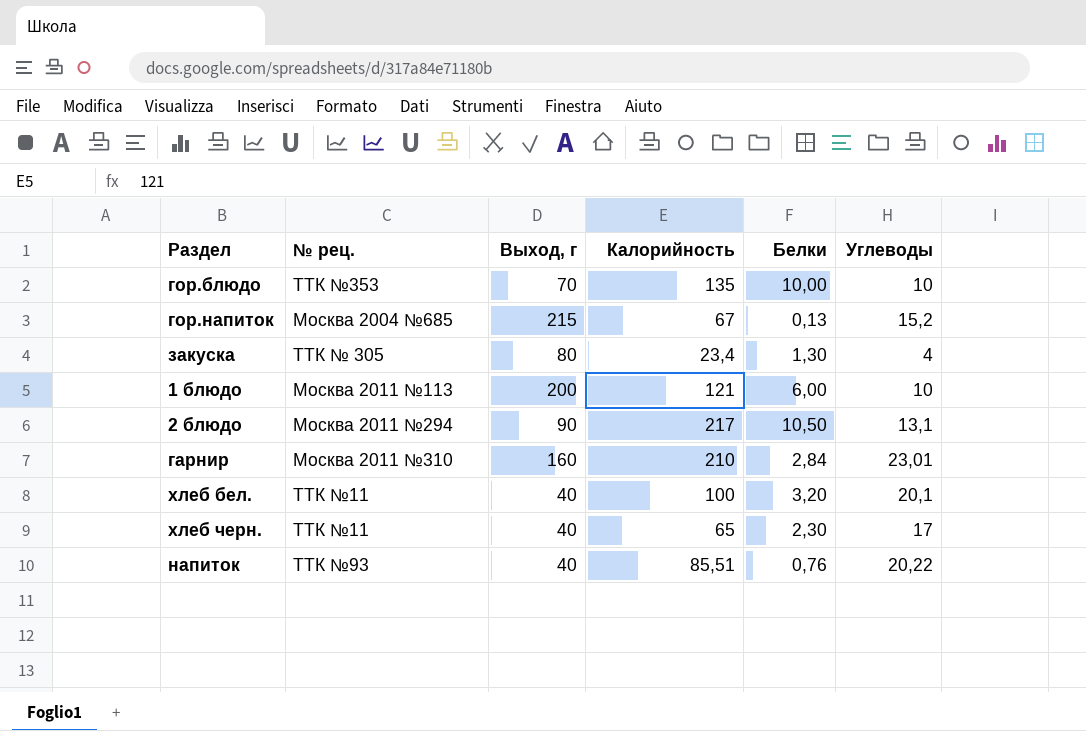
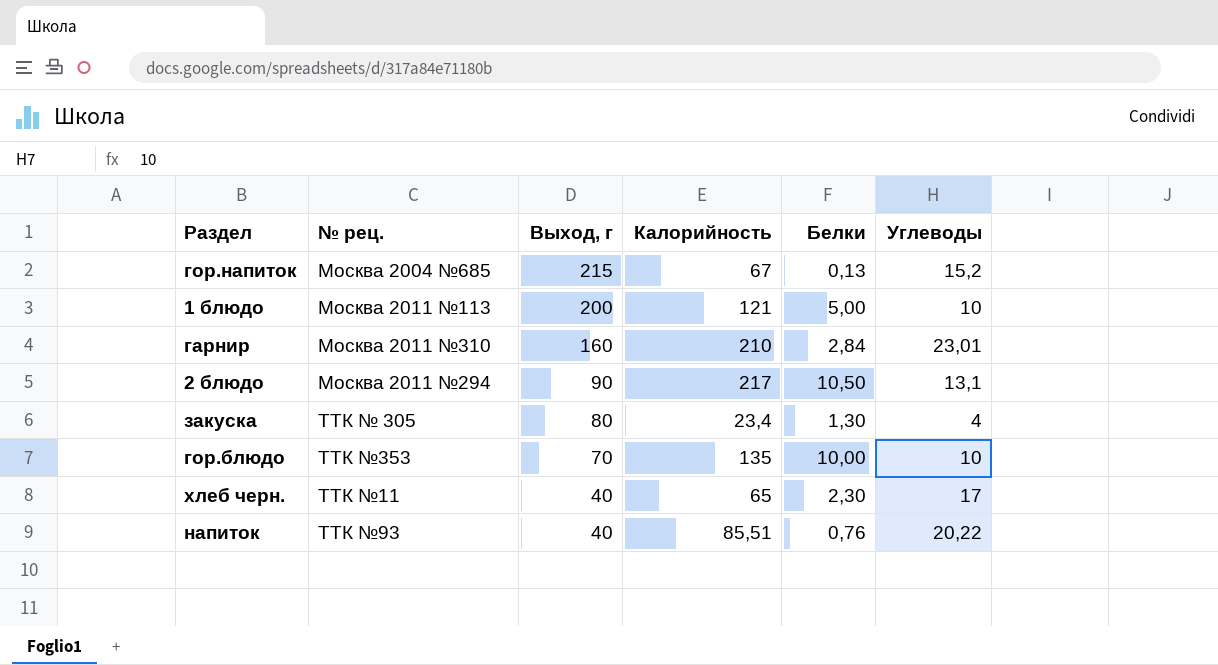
row order: none -> Выход, г descending
row хлеб бел.: ТТК №11 | 40 | 100 | 3,20 | 20,1 -> none
1 блюдо | Белки: 6,00 -> 5,00

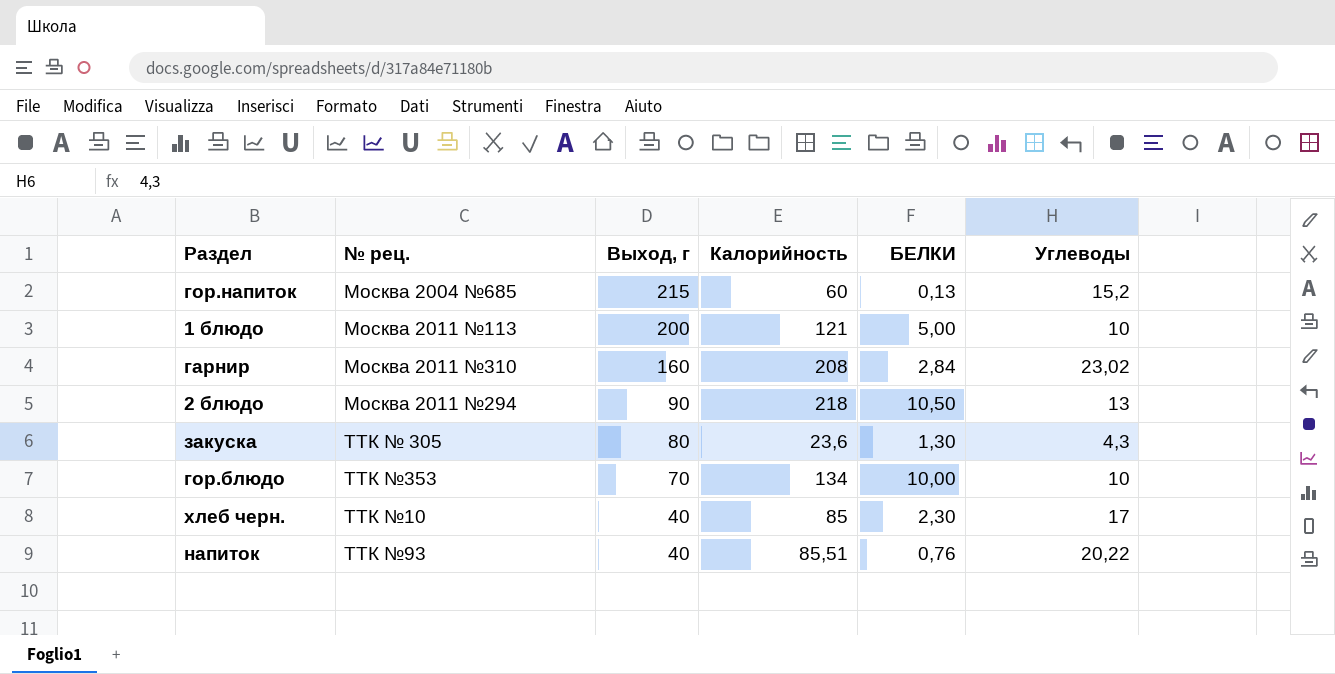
column name: Белки -> БЕЛКИ
гор.напиток | Калорийность: 67 -> 60
гарнир | Калорийность: 210 -> 208
гарнир | Углеводы: 23,01 -> 23,02
2 блюдо | Калорийность: 217 -> 218
2 блюдо | Углеводы: 13,1 -> 13
закуска | Калорийность: 23,4 -> 23,6
закуска | Углеводы: 4 -> 4,3
гор.блюдо | Калорийность: 135 -> 134
хлеб черн. | № рец.: ТТК №11 -> ТТК №10
хлеб черн. | Калорийность: 65 -> 85

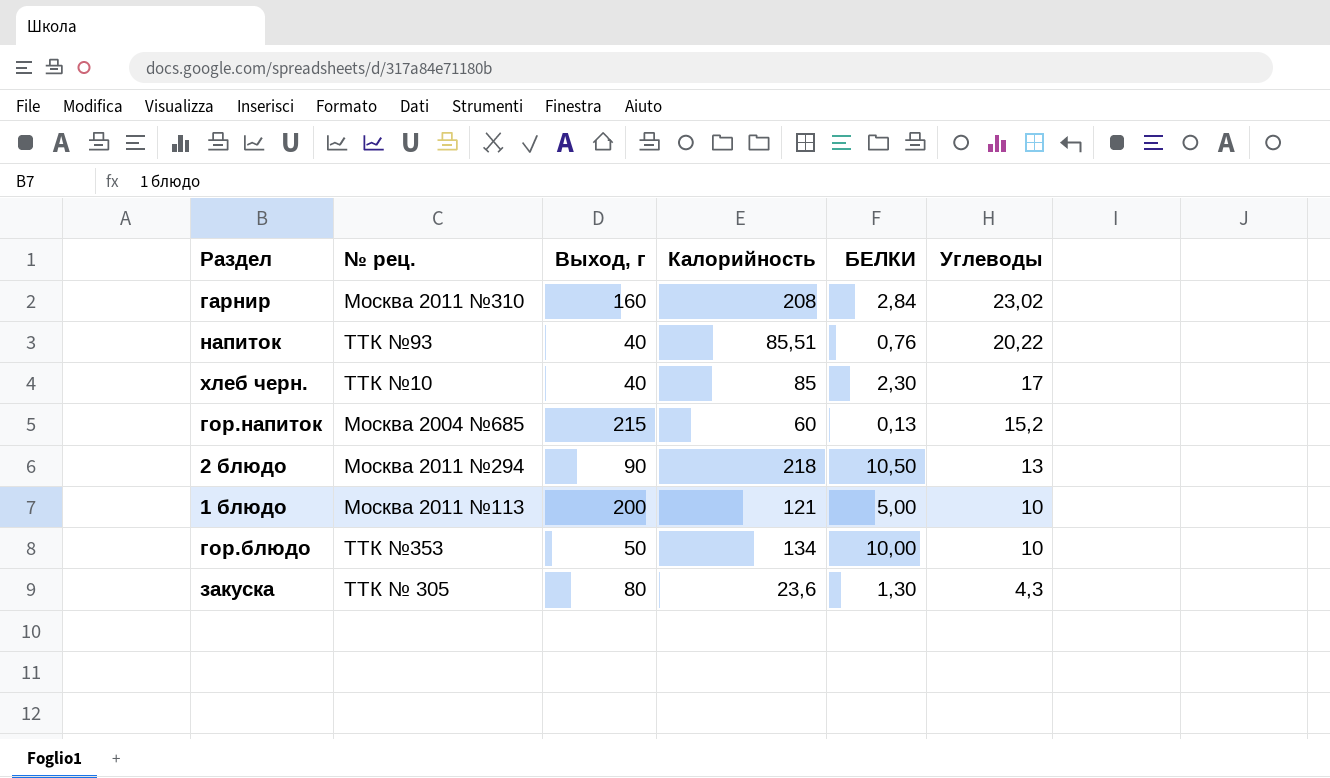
row order: Выход, г descending -> Углеводы descending
гор.блюдо | Выход, г: 70 -> 50

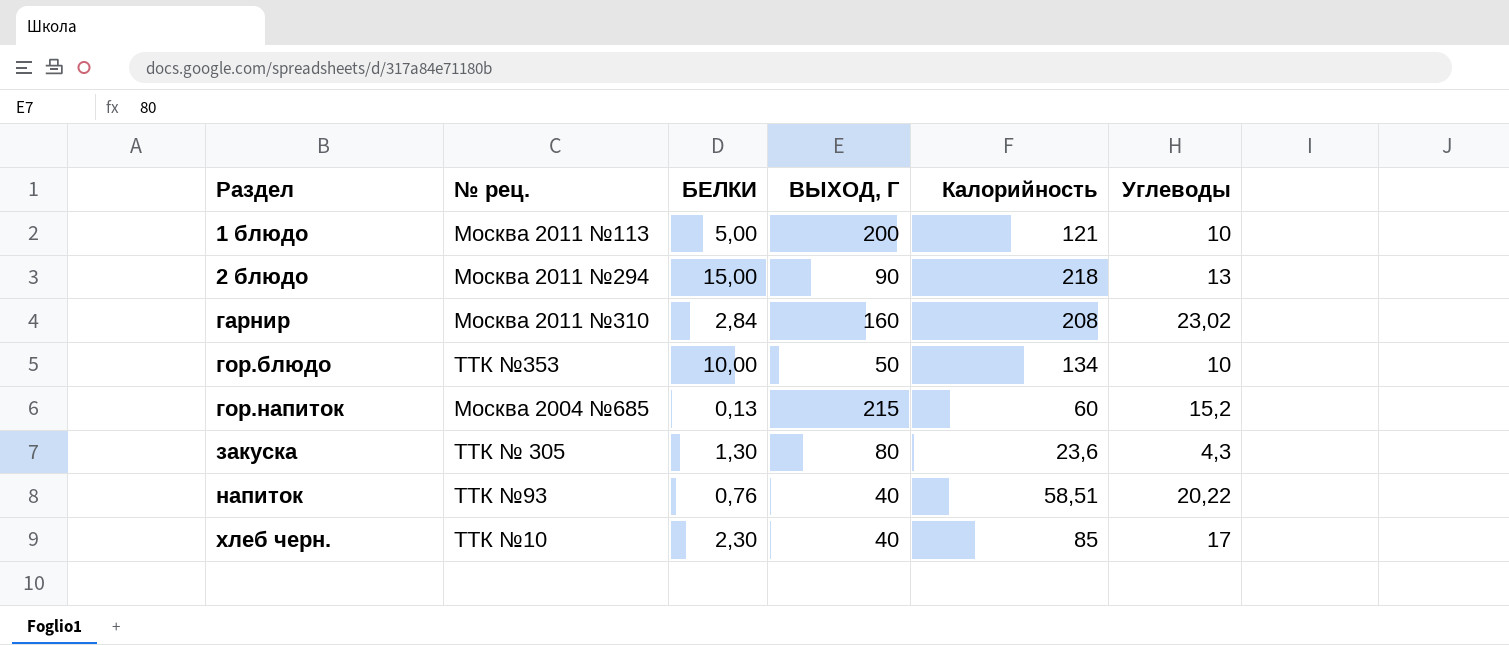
row order: Углеводы descending -> Раздел ascending
column БЕЛКИ | position: 5 -> 3
column name: Выход, г -> ВЫХОД, Г
2 блюдо | БЕЛКИ: 10,50 -> 15,00
напиток | Калорийность: 85,51 -> 58,51

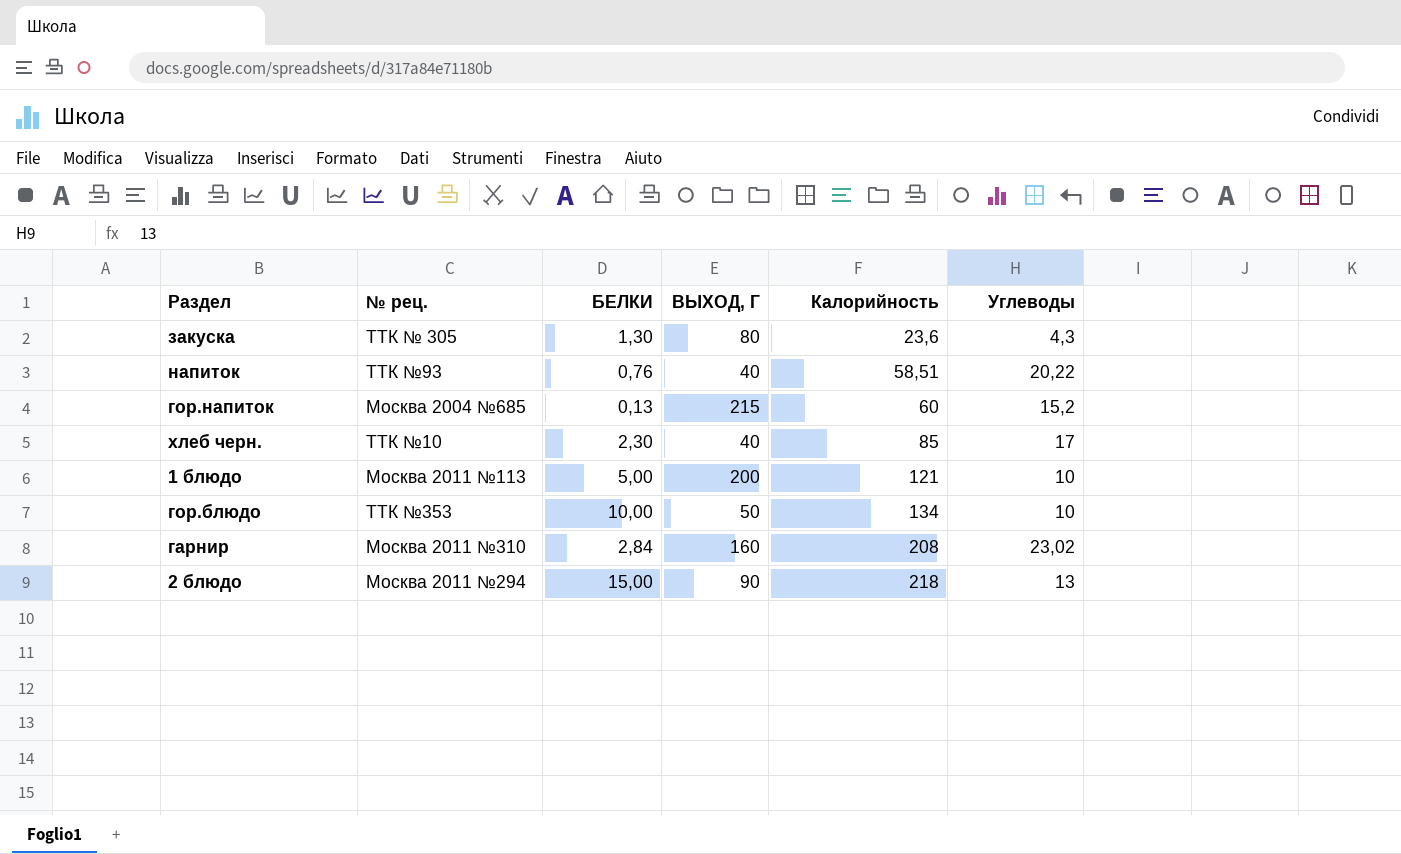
row order: Раздел ascending -> Калорийность ascending

